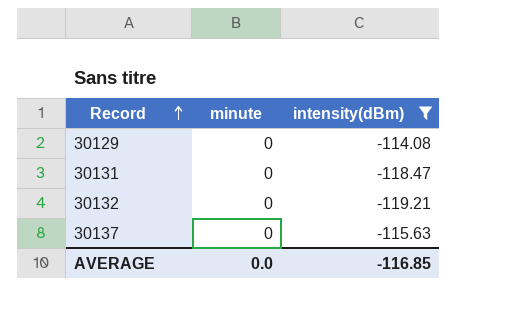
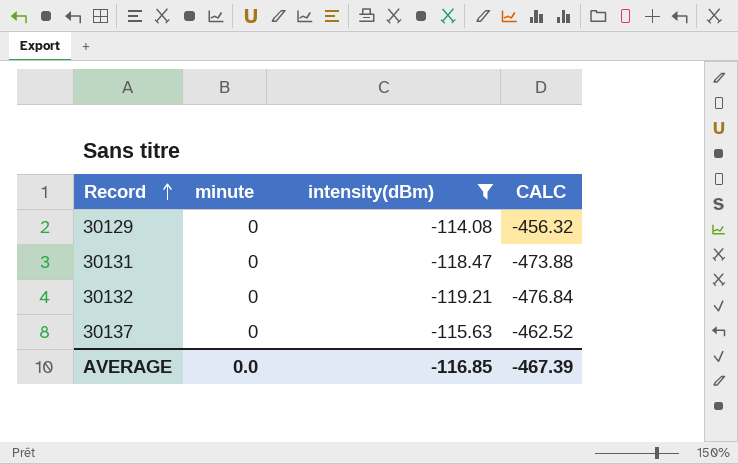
column CALC | formula: none -> [intensity(dBm)] * 4

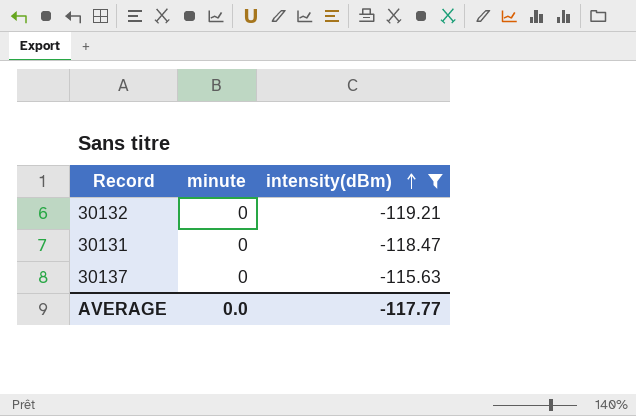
row order: Record ascending -> intensity(dBm) ascending
column CALC | formula: [intensity(dBm)] * 4 -> none
row 30129: 0 | -114.08 | -456.32 -> none
AVERAGE | intensity(dBm): -116.85 -> -117.77

